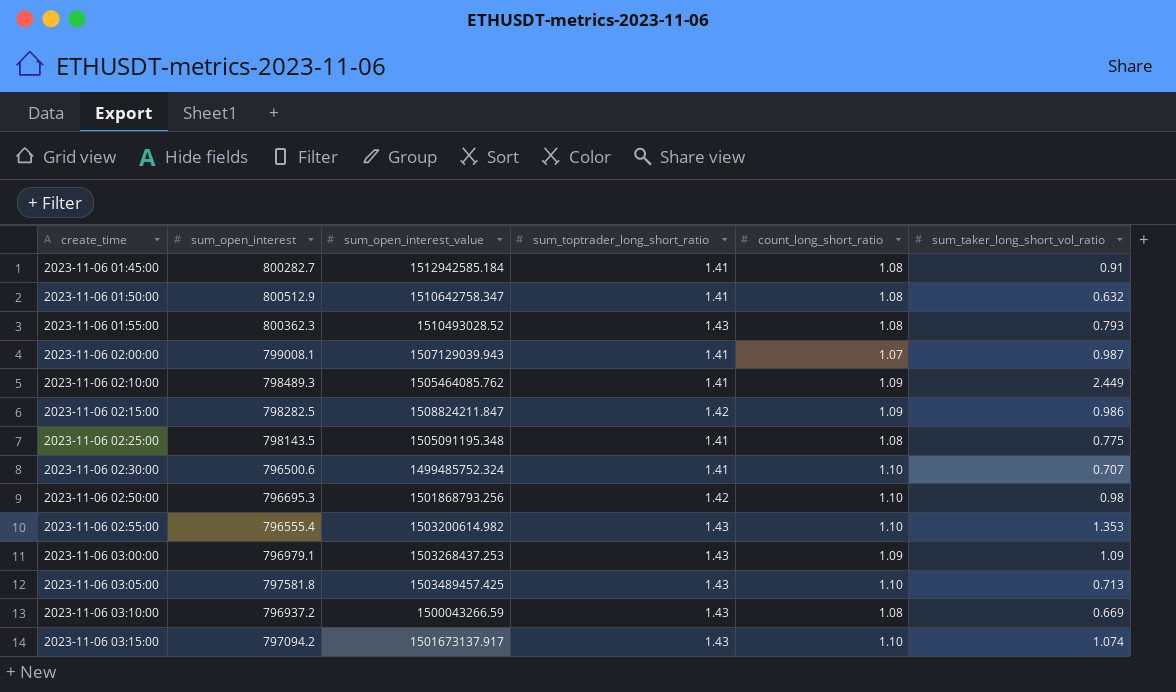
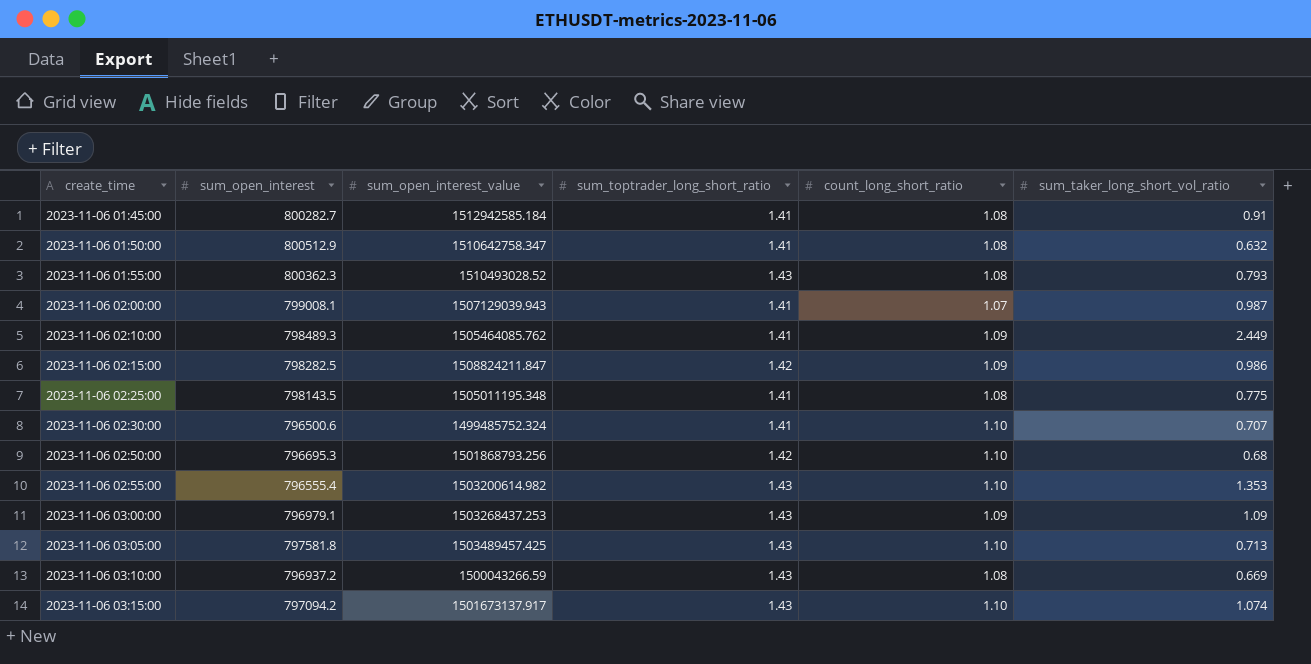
2023-11-06 02:25:00 | sum_open_interest_value: 1505091195.348 -> 1505011195.348
2023-11-06 02:50:00 | sum_taker_long_short_vol_ratio: 0.98 -> 0.68

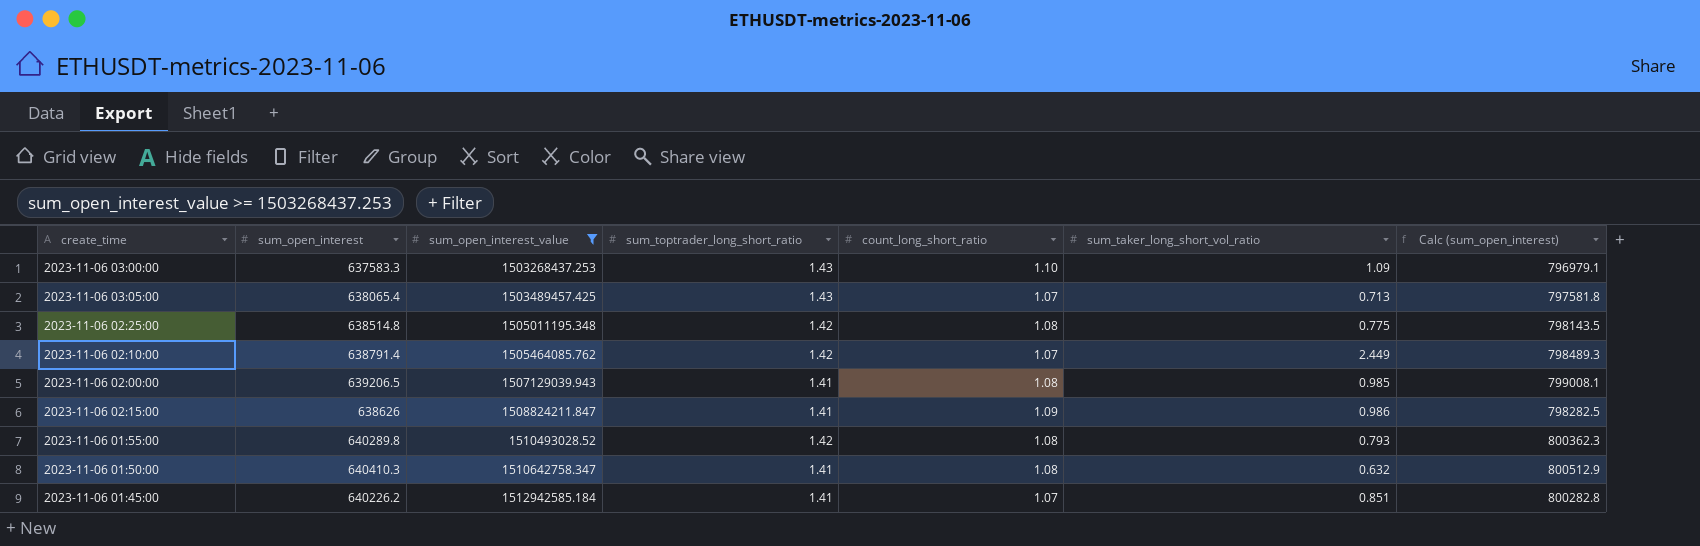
filter: none -> sum_open_interest_value >= 1503268437.253
row order: create_time ascending -> sum_open_interest_value ascending
column Calc (sum_open_interest) | formula: none -> [sum_open_interest] * 1.25
2023-11-06 03:00:00 | sum_open_interest: 796979.1 -> 637583.3
2023-11-06 03:00:00 | count_long_short_ratio: 1.09 -> 1.10
2023-11-06 03:05:00 | sum_open_interest: 797581.8 -> 638065.4
2023-11-06 03:05:00 | count_long_short_ratio: 1.10 -> 1.07
2023-11-06 02:25:00 | sum_open_interest: 798143.5 -> 638514.8
2023-11-06 02:25:00 | sum_toptrader_long_short_ratio: 1.41 -> 1.42
2023-11-06 02:10:00 | sum_open_interest: 798489.3 -> 638791.4
2023-11-06 02:10:00 | sum_toptrader_long_short_ratio: 1.41 -> 1.42
2023-11-06 02:10:00 | count_long_short_ratio: 1.09 -> 1.07
2023-11-06 02:00:00 | sum_open_interest: 799008.1 -> 639206.5
2023-11-06 02:00:00 | count_long_short_ratio: 1.07 -> 1.08
2023-11-06 02:00:00 | sum_taker_long_short_vol_ratio: 0.987 -> 0.985
2023-11-06 02:15:00 | sum_open_interest: 798282.5 -> 638626
2023-11-06 02:15:00 | sum_toptrader_long_short_ratio: 1.42 -> 1.41
2023-11-06 01:55:00 | sum_open_interest: 800362.3 -> 640289.8
2023-11-06 01:55:00 | sum_toptrader_long_short_ratio: 1.43 -> 1.42
2023-11-06 01:50:00 | sum_open_interest: 800512.9 -> 640410.3
2023-11-06 01:45:00 | sum_open_interest: 800282.7 -> 640226.2
2023-11-06 01:45:00 | count_long_short_ratio: 1.08 -> 1.07
2023-11-06 01:45:00 | sum_taker_long_short_vol_ratio: 0.91 -> 0.851

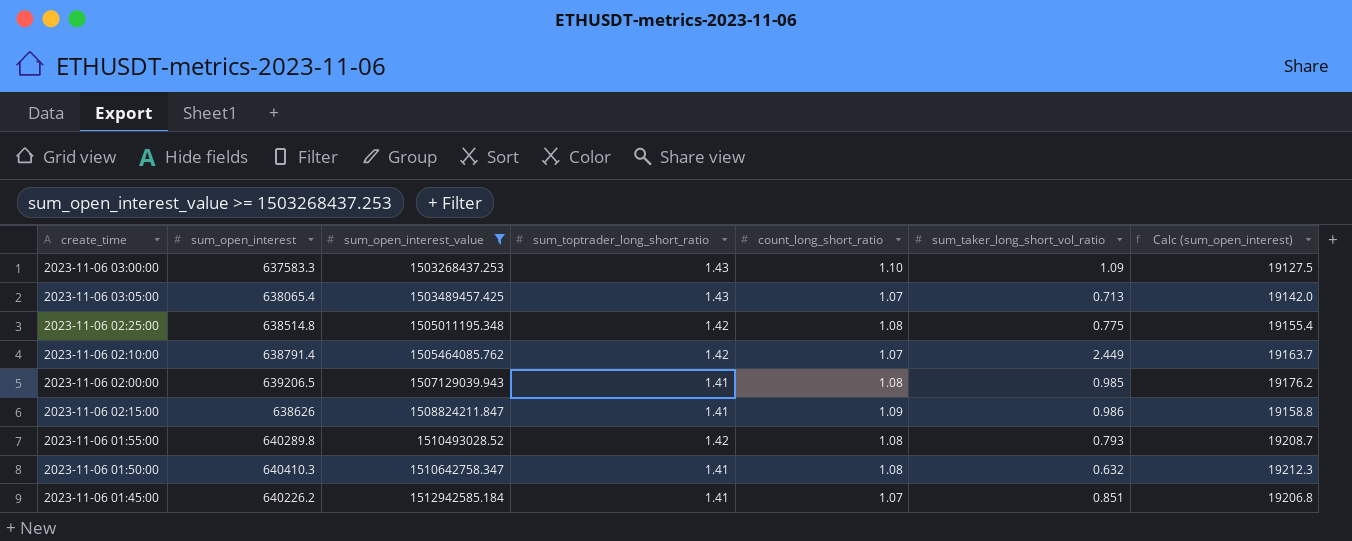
column Calc (sum_open_interest) | formula: [sum_open_interest] * 1.25 -> [sum_open_interest] * 0.03

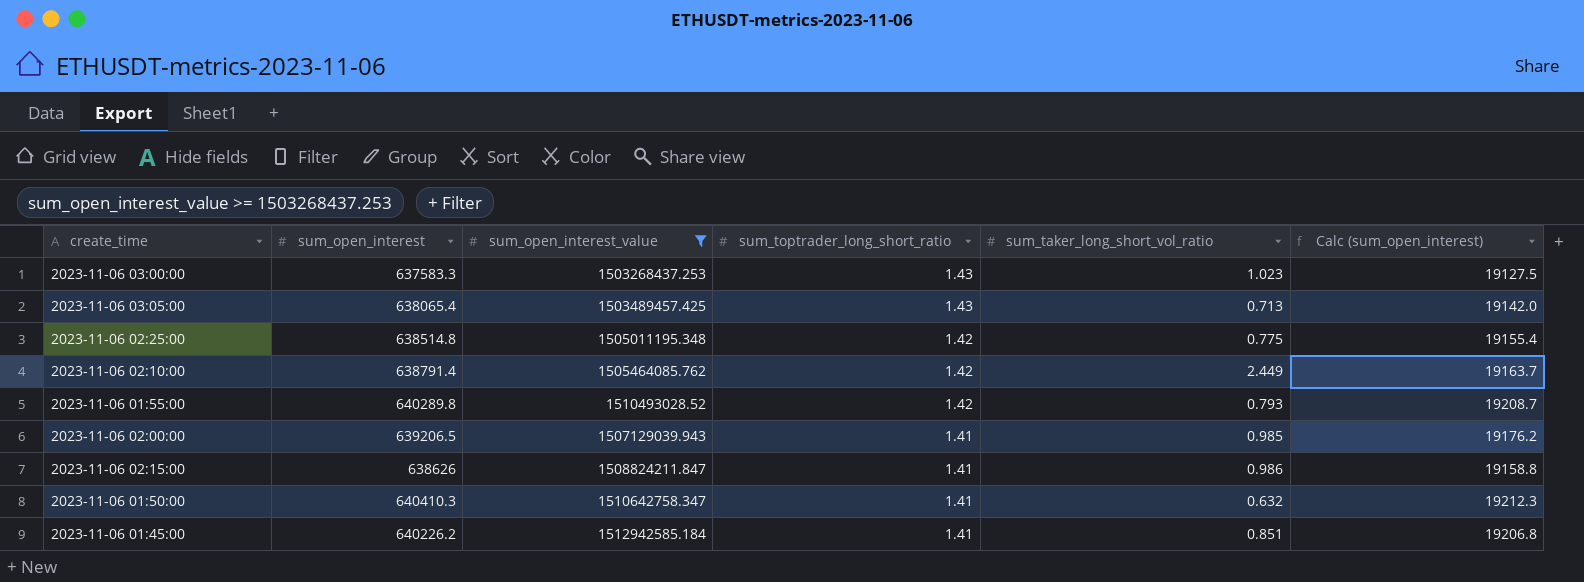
row order: sum_open_interest_value ascending -> sum_toptrader_long_short_ratio descending
column count_long_short_ratio | position: 5 -> none
2023-11-06 03:00:00 | sum_taker_long_short_vol_ratio: 1.09 -> 1.023

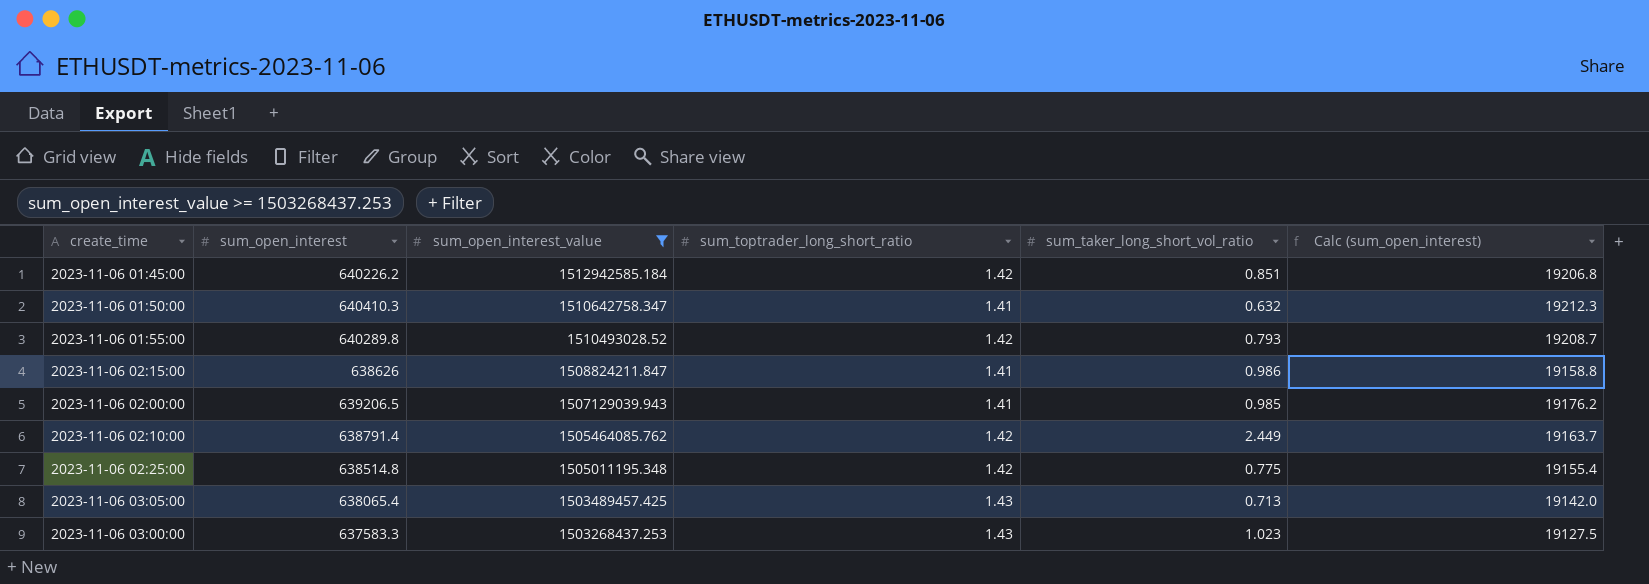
row order: sum_toptrader_long_short_ratio descending -> sum_open_interest_value descending
2023-11-06 01:45:00 | sum_toptrader_long_short_ratio: 1.41 -> 1.42

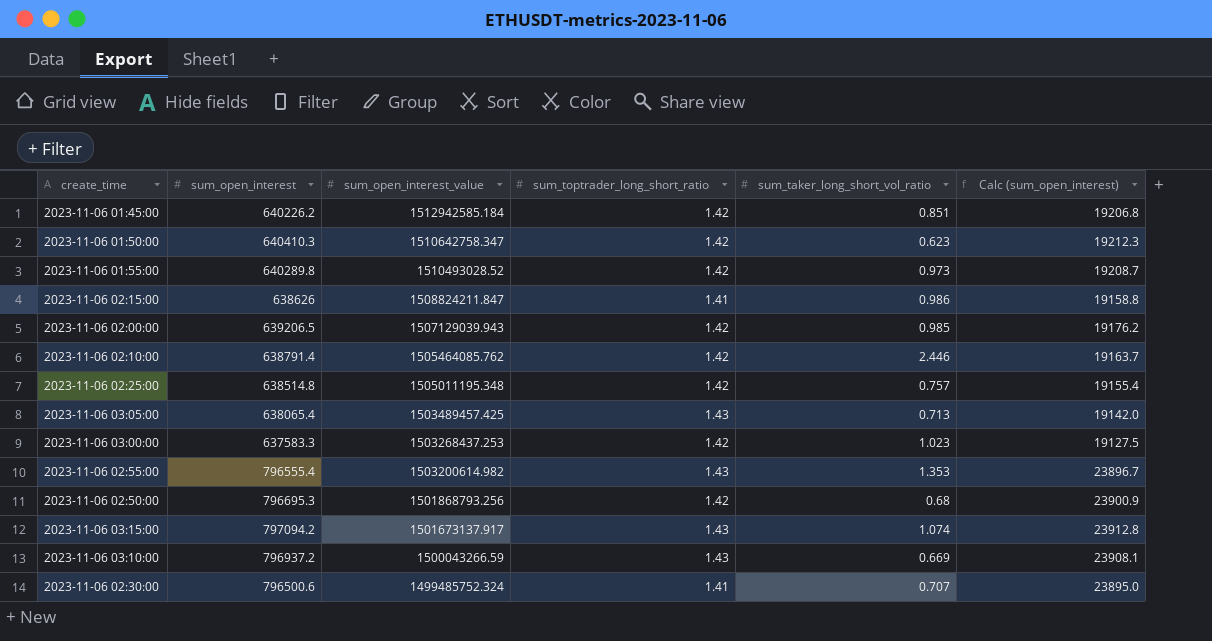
filter: sum_open_interest_value >= 1503268437.253 -> none
2023-11-06 01:50:00 | sum_toptrader_long_short_ratio: 1.41 -> 1.42
2023-11-06 01:50:00 | sum_taker_long_short_vol_ratio: 0.632 -> 0.623
2023-11-06 01:55:00 | sum_taker_long_short_vol_ratio: 0.793 -> 0.973
2023-11-06 02:00:00 | sum_toptrader_long_short_ratio: 1.41 -> 1.42
2023-11-06 02:10:00 | sum_taker_long_short_vol_ratio: 2.449 -> 2.446
2023-11-06 02:25:00 | sum_taker_long_short_vol_ratio: 0.775 -> 0.757
2023-11-06 03:00:00 | sum_toptrader_long_short_ratio: 1.43 -> 1.42

